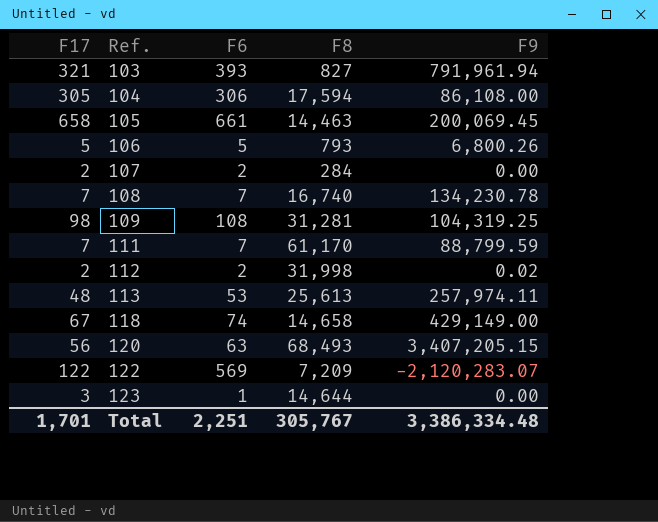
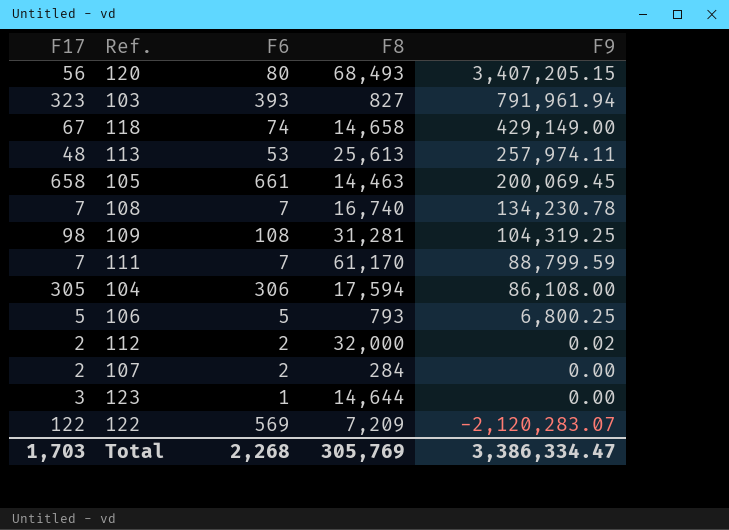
row order: Ref. ascending -> F9 descending
120 | F6: 63 -> 80
103 | F17: 321 -> 323
106 | F9: 6,800.26 -> 6,800.25
112 | F8: 31,998 -> 32,000
Total | F17: 1,701 -> 1,703
Total | F6: 2,251 -> 2,268
Total | F8: 305,767 -> 305,769
Total | F9: 3,386,334.48 -> 3,386,334.47

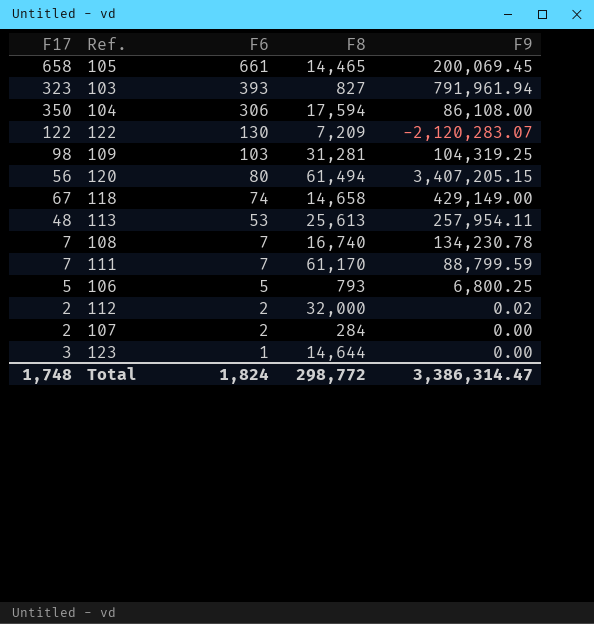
row order: F9 descending -> F6 descending
105 | F8: 14,463 -> 14,465
104 | F17: 305 -> 350
122 | F6: 569 -> 130
109 | F6: 108 -> 103
120 | F8: 68,493 -> 61,494
113 | F9: 257,974.11 -> 257,954.11
Total | F17: 1,703 -> 1,748
Total | F6: 2,268 -> 1,824
Total | F8: 305,769 -> 298,772
Total | F9: 3,386,334.47 -> 3,386,314.47

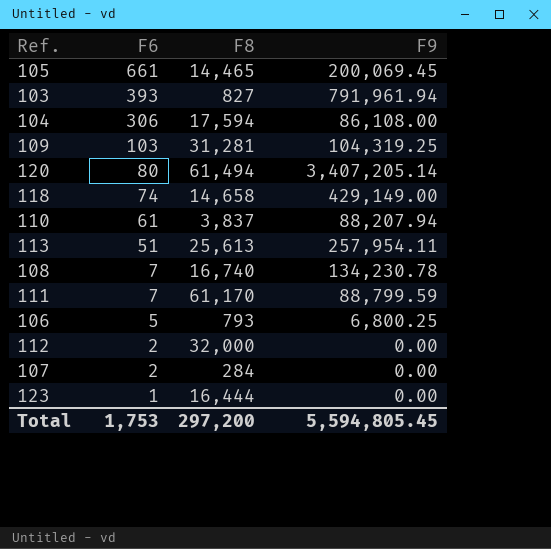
column F17 | position: 1 -> none
row 122: 122 | 130 | 7,209 | -2,120,283.07 -> none
120 | F9: 3,407,205.15 -> 3,407,205.14
row 110: none -> 61 | 3,837 | 88,207.94
113 | F6: 53 -> 51
112 | F9: 0.02 -> 0.00
123 | F8: 14,644 -> 16,444
Total | F6: 1,824 -> 1,753
Total | F8: 298,772 -> 297,200
Total | F9: 3,386,314.47 -> 5,594,805.45

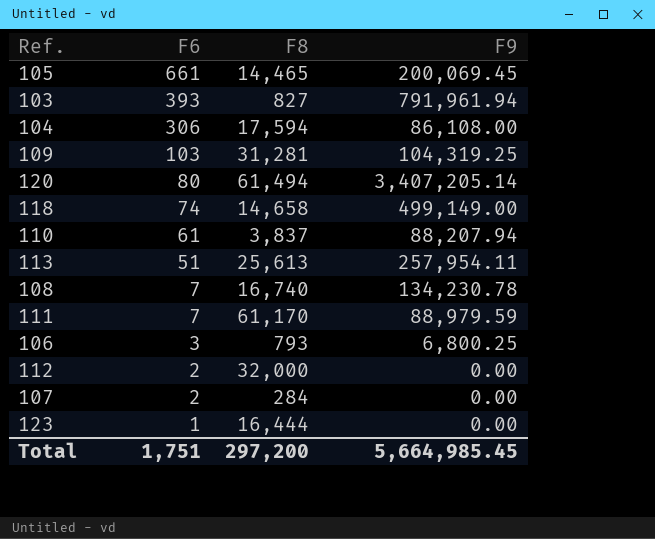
118 | F9: 429,149.00 -> 499,149.00
111 | F9: 88,799.59 -> 88,979.59
106 | F6: 5 -> 3
Total | F6: 1,753 -> 1,751
Total | F9: 5,594,805.45 -> 5,664,985.45

